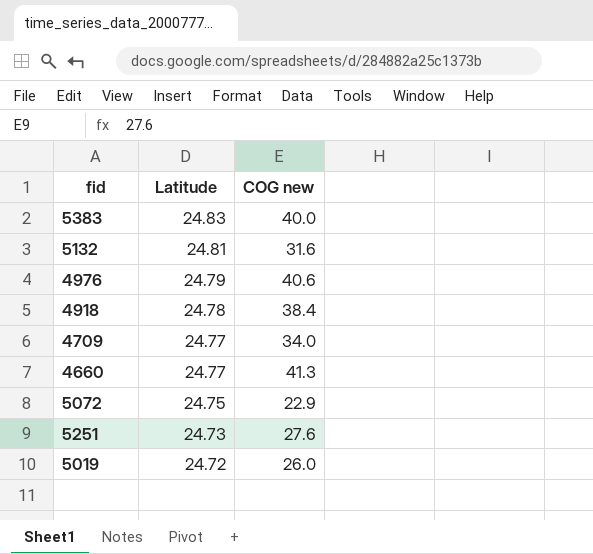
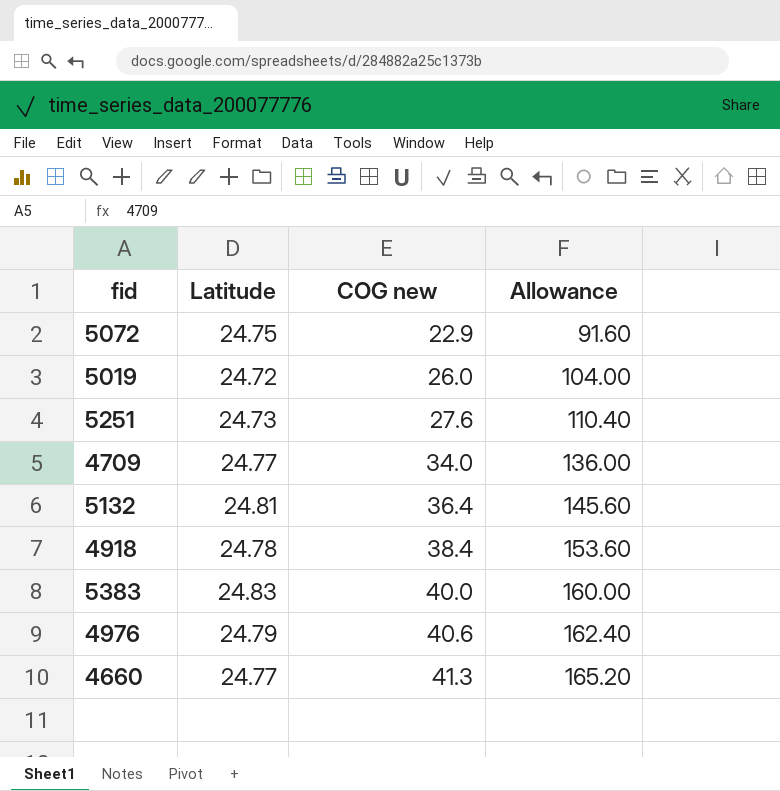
row order: Latitude descending -> COG new ascending
column Allowance | formula: none -> [COG new] * 4
5132 | COG new: 31.6 -> 36.4

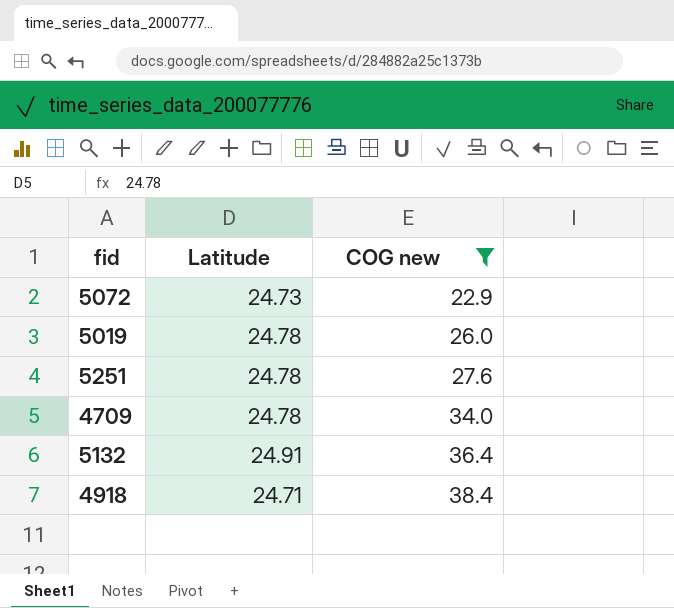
filter: none -> COG new <= 38.4
column Allowance | formula: [COG new] * 4 -> none
5072 | Latitude: 24.75 -> 24.73
5019 | Latitude: 24.72 -> 24.78
5251 | Latitude: 24.73 -> 24.78
4709 | Latitude: 24.77 -> 24.78
5132 | Latitude: 24.81 -> 24.91
4918 | Latitude: 24.78 -> 24.71

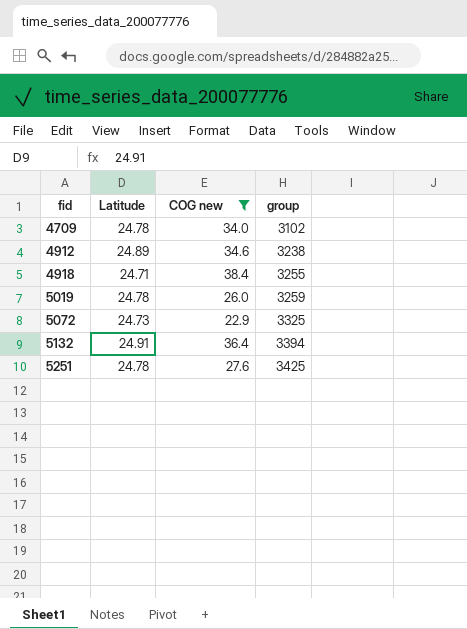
row order: COG new ascending -> fid ascending
column group | position: none -> 4
row 4912: none -> 24.89 | 34.6 | 3238

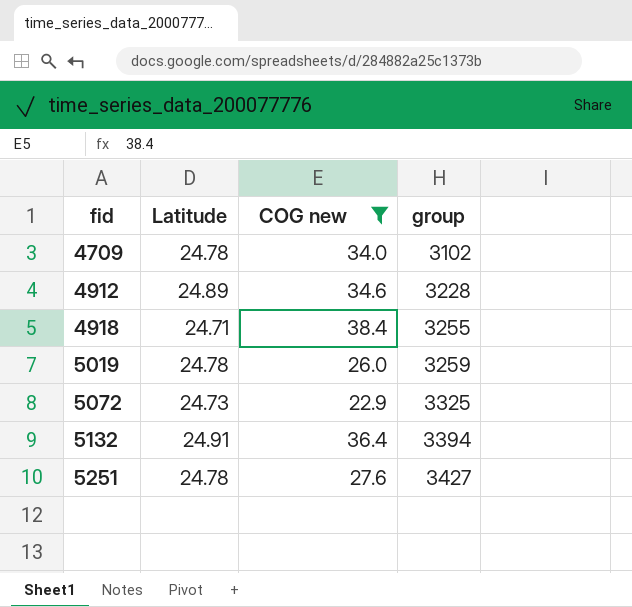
4912 | group: 3238 -> 3228
5251 | group: 3425 -> 3427

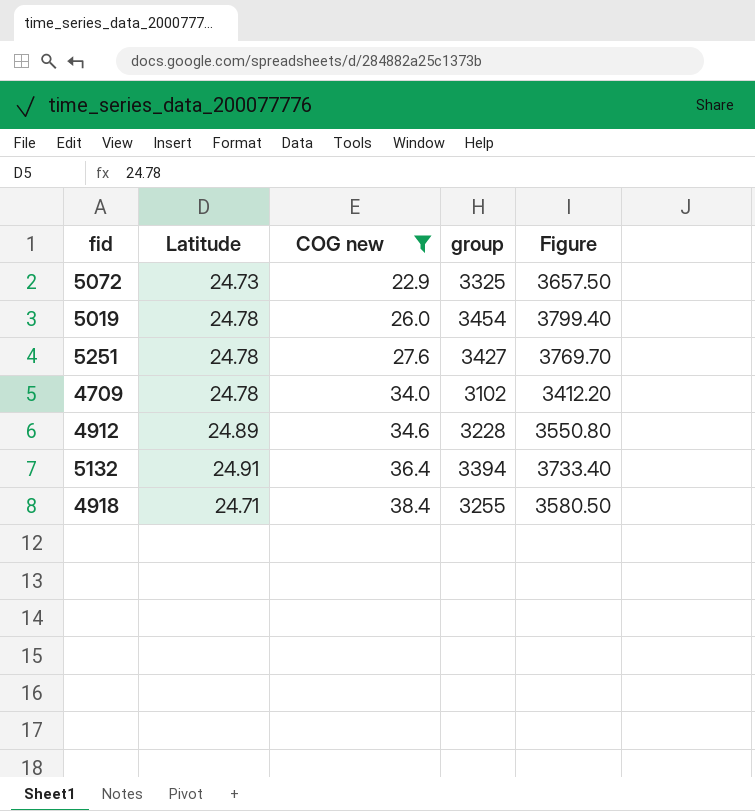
row order: fid ascending -> COG new ascending
column Figure | formula: none -> [group] * 1.1
5019 | group: 3259 -> 3454

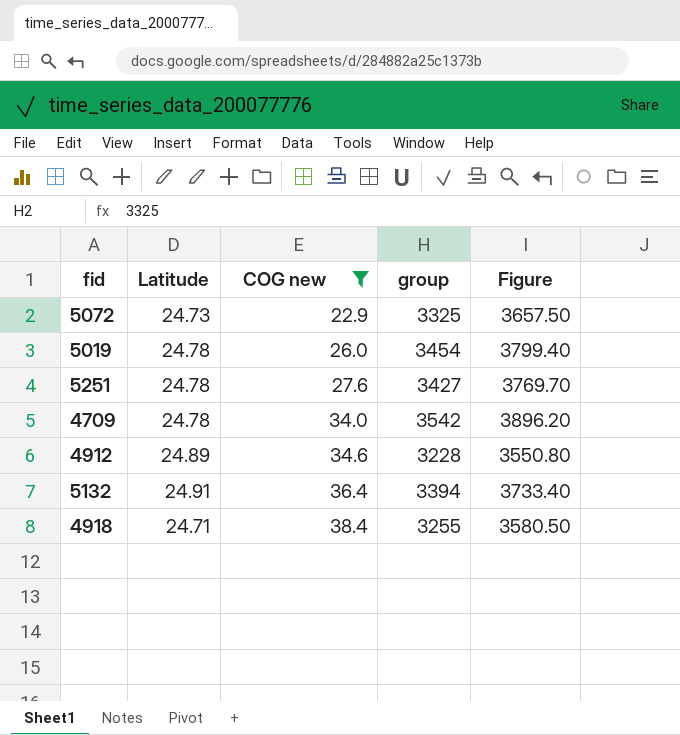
4709 | group: 3102 -> 3542
4709 | Figure: 3412.20 -> 3896.20

